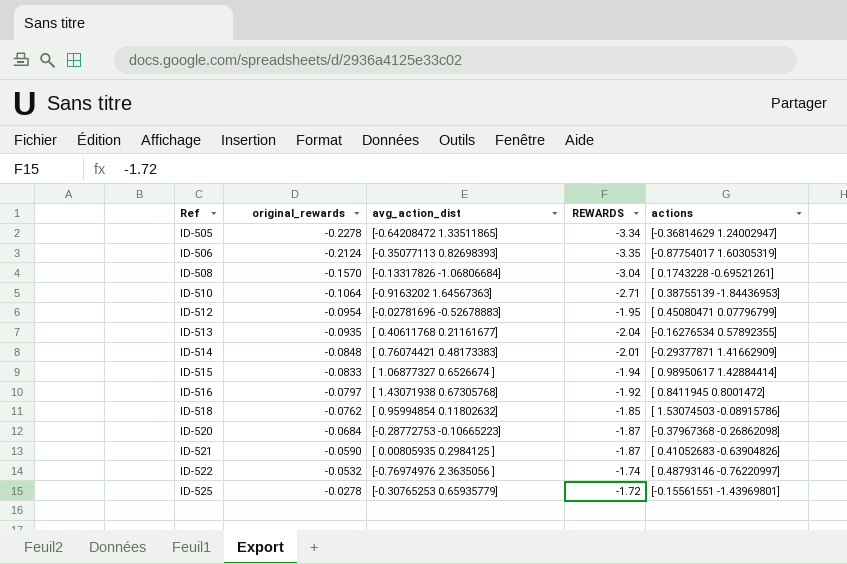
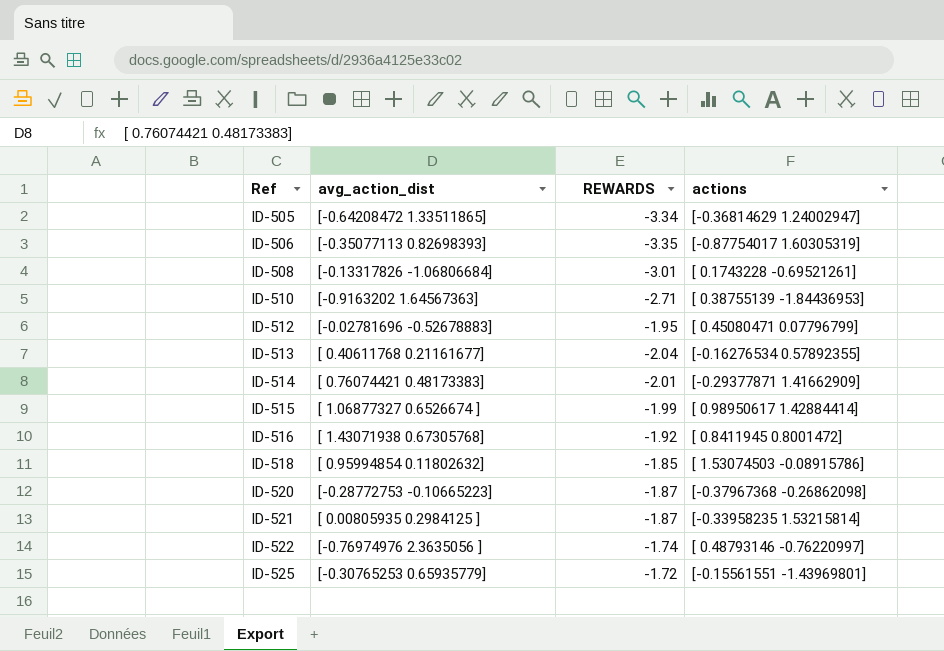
column original_rewards | position: 2 -> none
ID-508 | REWARDS: -3.04 -> -3.01
ID-515 | REWARDS: -1.94 -> -1.99
ID-521 | actions: [ 0.41052683 -0.63904826] -> [-0.33958235 1.53215814]

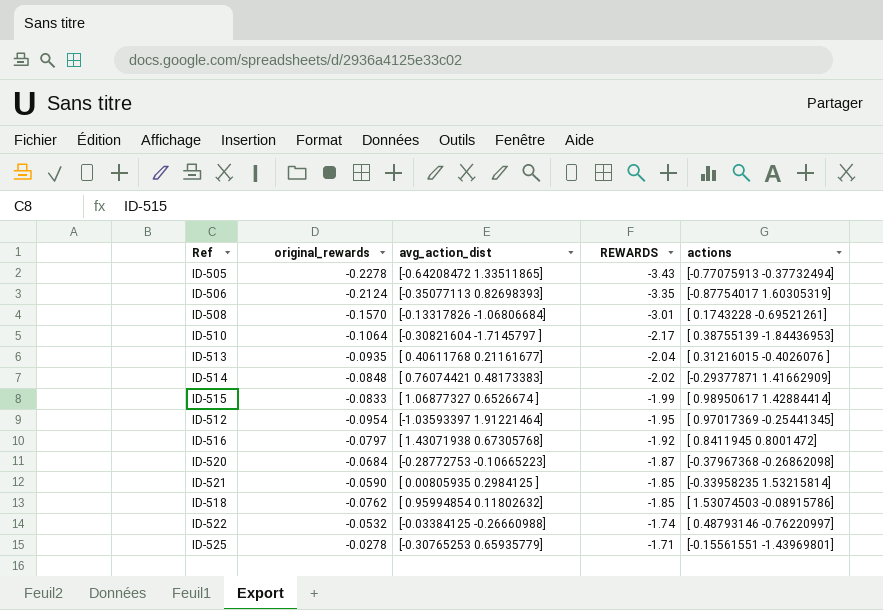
row order: Ref ascending -> REWARDS ascending
column original_rewards | position: none -> 2
ID-505 | REWARDS: -3.34 -> -3.43
ID-505 | actions: [-0.36814629 1.24002947] -> [-0.77075913 -0.37732494]
ID-510 | avg_action_dist: [-0.9163202 1.64567363] -> [-0.30821604 -1.7145797 ]
ID-510 | REWARDS: -2.71 -> -2.17
ID-513 | actions: [-0.16276534 0.57892355] -> [ 0.31216015 -0.4026076 ]
ID-514 | REWARDS: -2.01 -> -2.02
ID-512 | avg_action_dist: [-0.02781696 -0.52678883] -> [-1.03593397 1.91221464]
ID-512 | actions: [ 0.45080471 0.07796799] -> [ 0.97017369 -0.25441345]
ID-521 | REWARDS: -1.87 -> -1.85
ID-522 | avg_action_dist: [-0.76974976 2.3635056 ] -> [-0.03384125 -0.26660988]
ID-525 | REWARDS: -1.72 -> -1.71

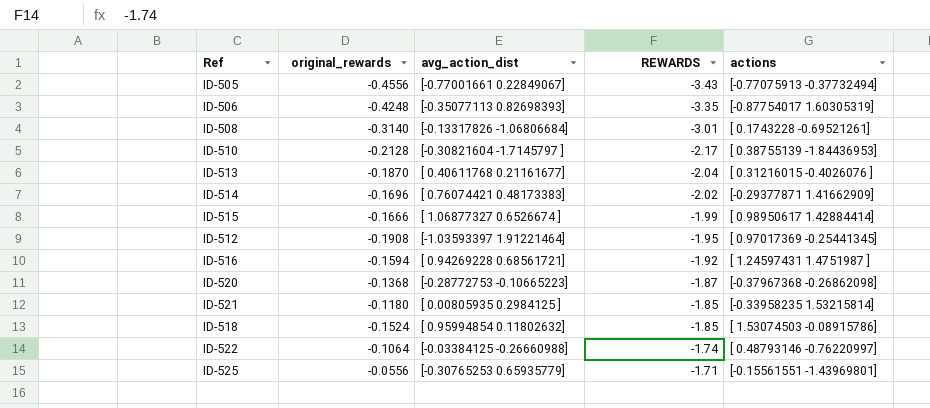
ID-505 | original_rewards: -0.2278 -> -0.4556
ID-505 | avg_action_dist: [-0.64208472 1.33511865] -> [-0.77001661 0.22849067]
ID-506 | original_rewards: -0.2124 -> -0.4248
ID-508 | original_rewards: -0.1570 -> -0.3140
ID-510 | original_rewards: -0.1064 -> -0.2128
ID-513 | original_rewards: -0.0935 -> -0.1870
ID-514 | original_rewards: -0.0848 -> -0.1696
ID-515 | original_rewards: -0.0833 -> -0.1666
ID-512 | original_rewards: -0.0954 -> -0.1908
ID-516 | original_rewards: -0.0797 -> -0.1594
ID-516 | avg_action_dist: [ 1.43071938 0.67305768] -> [ 0.94269228 0.68561721]
ID-516 | actions: [ 0.8411945 0.8001472] -> [ 1.24597431 1.4751987 ]
ID-520 | original_rewards: -0.0684 -> -0.1368
ID-521 | original_rewards: -0.0590 -> -0.1180
ID-518 | original_rewards: -0.0762 -> -0.1524
ID-522 | original_rewards: -0.0532 -> -0.1064
ID-525 | original_rewards: -0.0278 -> -0.0556

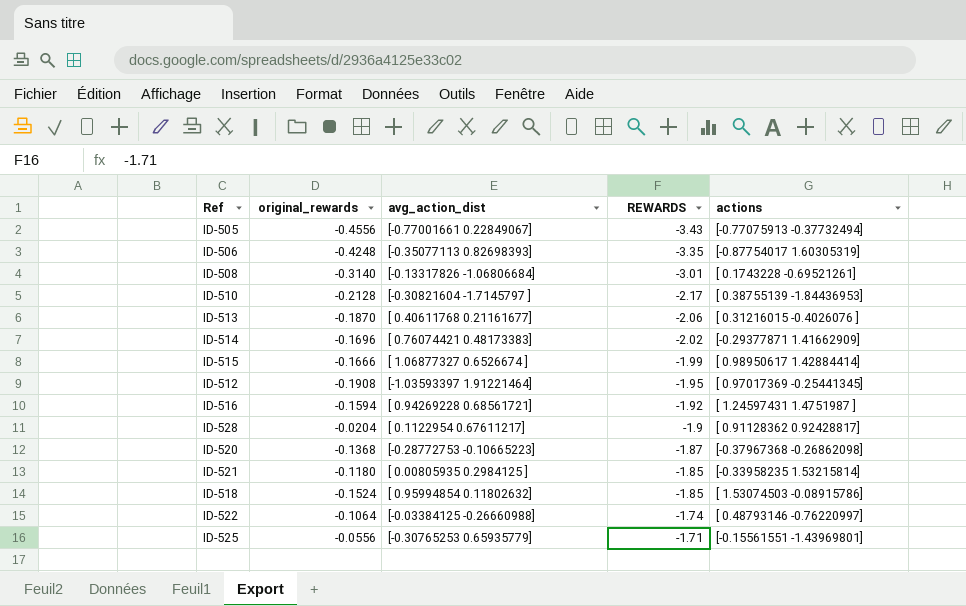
ID-513 | REWARDS: -2.04 -> -2.06
row ID-528: none -> -0.0204 | [ 0.1122954 0.67611217] | -1.9 | [ 0.91128362 0.92428817]

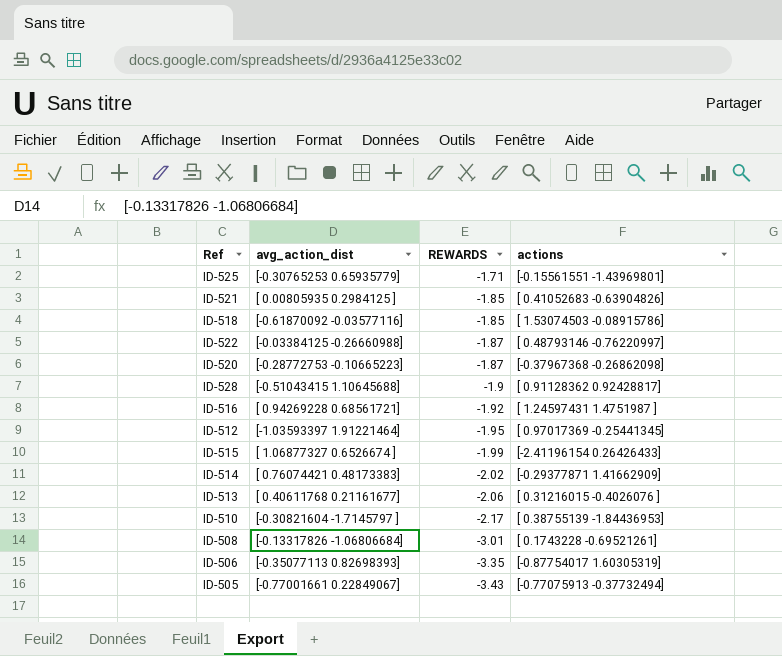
row order: REWARDS ascending -> REWARDS descending
column original_rewards | position: 2 -> none
ID-521 | actions: [-0.33958235 1.53215814] -> [ 0.41052683 -0.63904826]
ID-518 | avg_action_dist: [ 0.95994854 0.11802632] -> [-0.61870092 -0.03577116]
ID-522 | REWARDS: -1.74 -> -1.87
ID-528 | avg_action_dist: [ 0.1122954 0.67611217] -> [-0.51043415 1.10645688]
ID-515 | actions: [ 0.98950617 1.42884414] -> [-2.41196154 0.26426433]

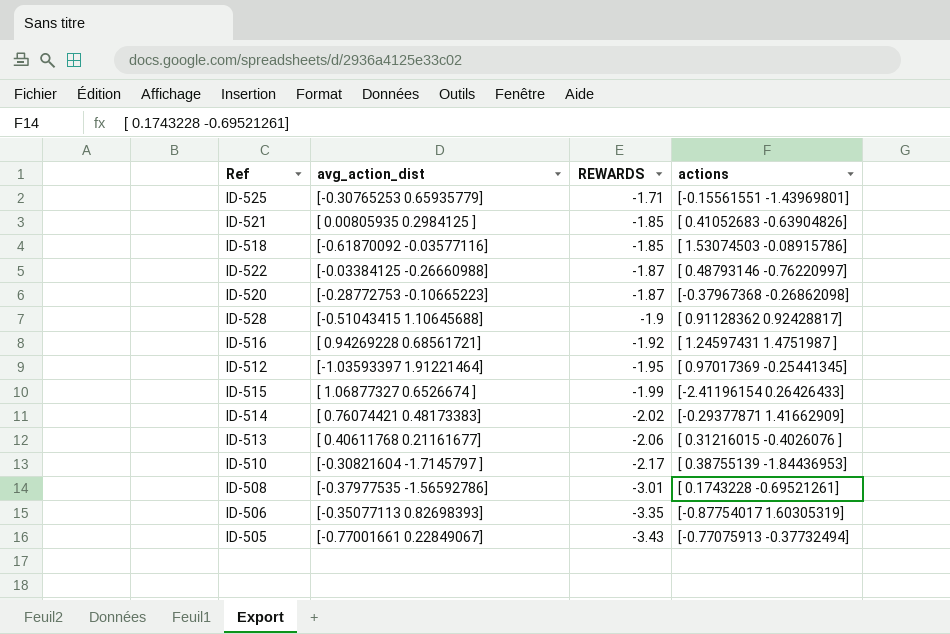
ID-508 | avg_action_dist: [-0.13317826 -1.06806684] -> [-0.37977535 -1.56592786]

